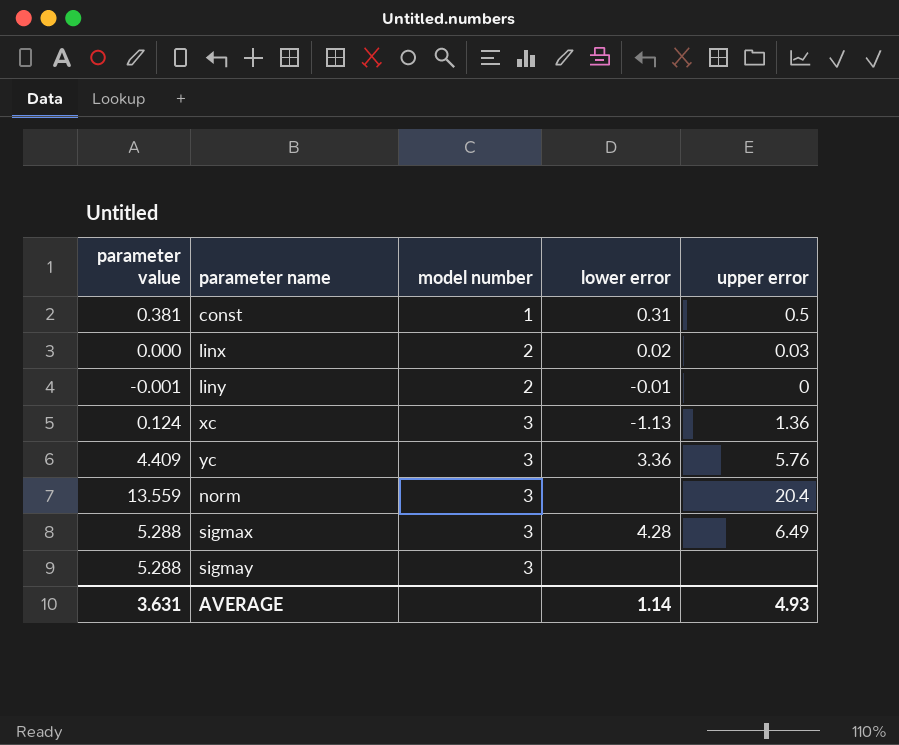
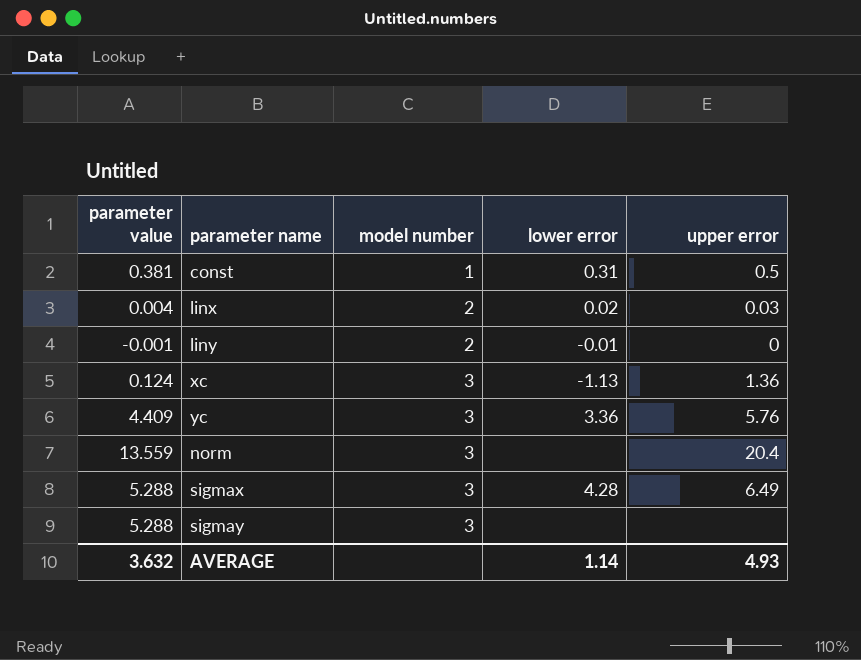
linx | parameter value: 0.000 -> 0.004
AVERAGE | parameter value: 3.631 -> 3.632

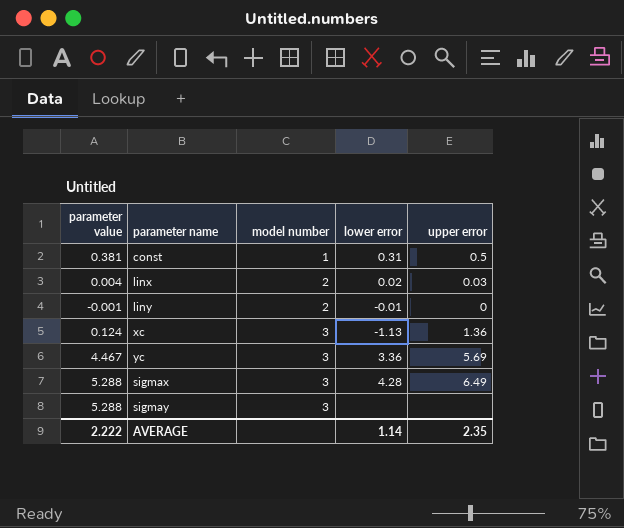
row norm: 13.559 | 3 | none | 20.4 -> none
yc | parameter value: 4.409 -> 4.467
yc | upper error: 5.76 -> 5.69
AVERAGE | parameter value: 3.632 -> 2.222
AVERAGE | upper error: 4.93 -> 2.35

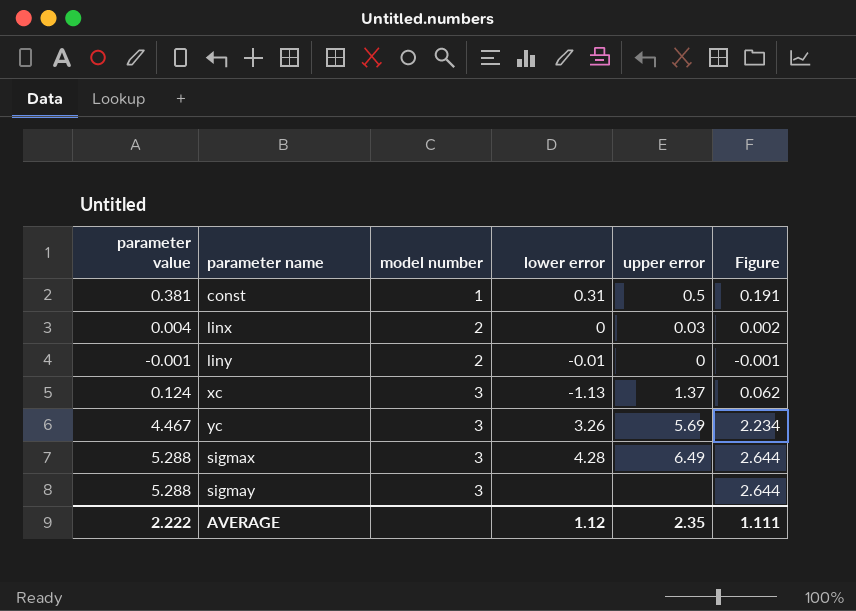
column Figure | formula: none -> [parameter value] * 0.5
linx | lower error: 0.02 -> 0
xc | upper error: 1.36 -> 1.37
yc | lower error: 3.36 -> 3.26
AVERAGE | lower error: 1.14 -> 1.12

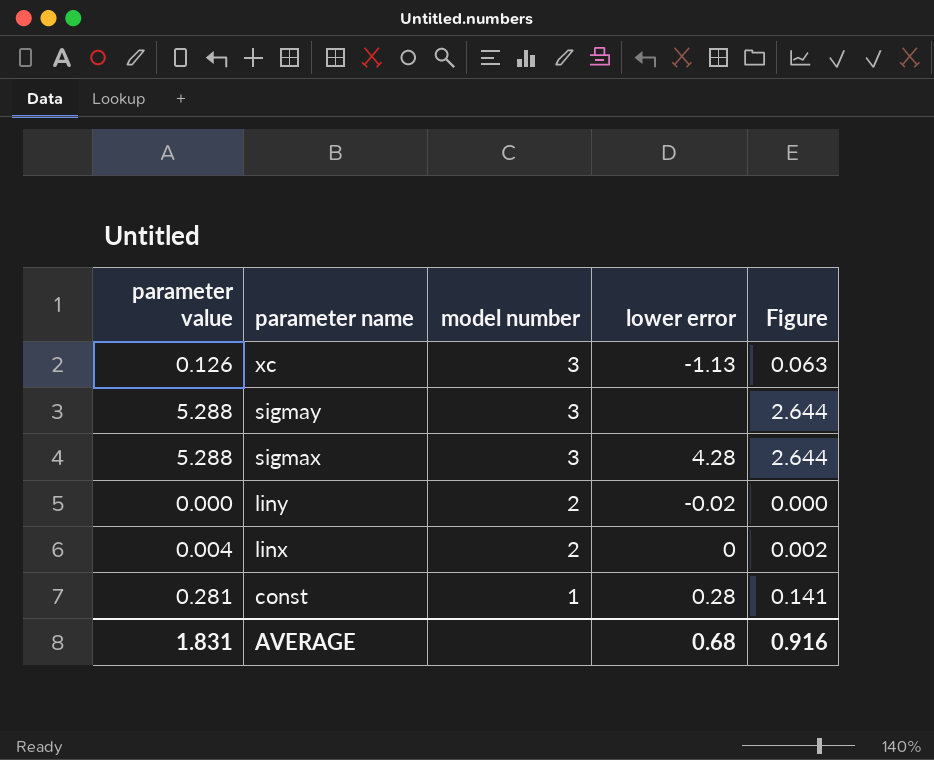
row order: model number ascending -> parameter name descending
column upper error | position: 5 -> none
row yc: 4.467 | 3 | 3.26 | 5.69 | 2.234 -> none
xc | parameter value: 0.124 -> 0.126
xc | Figure: 0.062 -> 0.063
liny | parameter value: -0.001 -> 0.000
liny | lower error: -0.01 -> -0.02
liny | Figure: -0.001 -> 0.000
const | parameter value: 0.381 -> 0.281
const | lower error: 0.31 -> 0.28
const | Figure: 0.191 -> 0.141
AVERAGE | parameter value: 2.222 -> 1.831
AVERAGE | lower error: 1.12 -> 0.68
AVERAGE | Figure: 1.111 -> 0.916

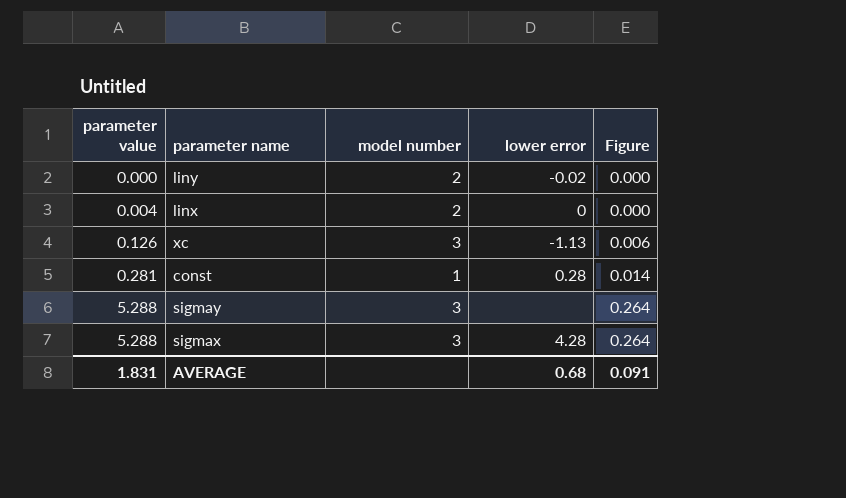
row order: parameter name descending -> parameter value ascending
column Figure | formula: [parameter value] * 0.5 -> [parameter value] * 0.05
AVERAGE | Figure: 0.916 -> 0.091

